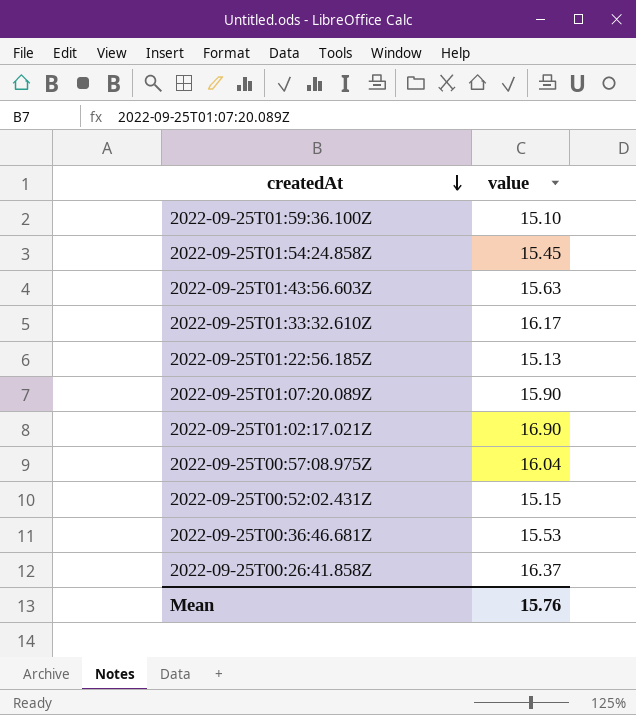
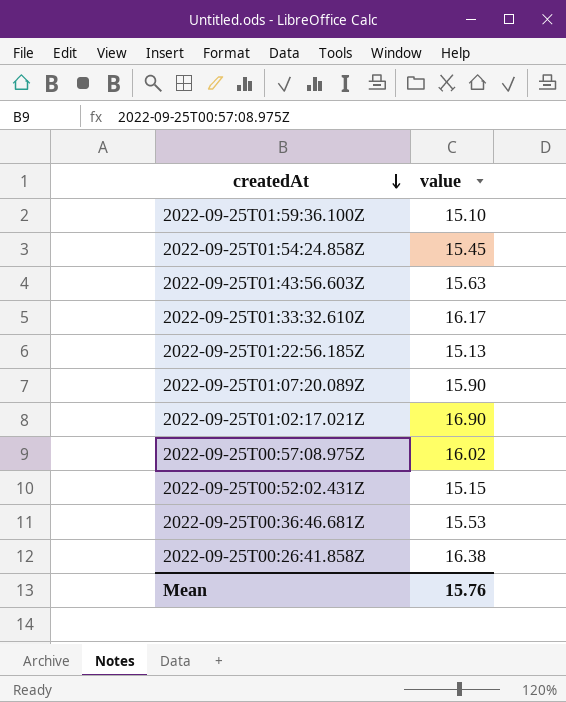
2022-09-25T00:57:08.975Z | value: 16.04 -> 16.02
2022-09-25T00:26:41.858Z | value: 16.37 -> 16.38

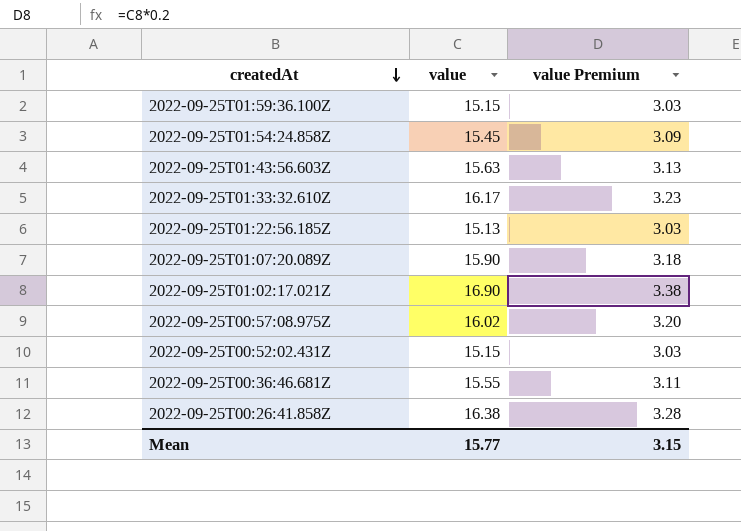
column value Premium | formula: none -> [value] * 0.2
2022-09-25T01:59:36.100Z | value: 15.10 -> 15.15
2022-09-25T00:36:46.681Z | value: 15.53 -> 15.55
Mean | value: 15.76 -> 15.77

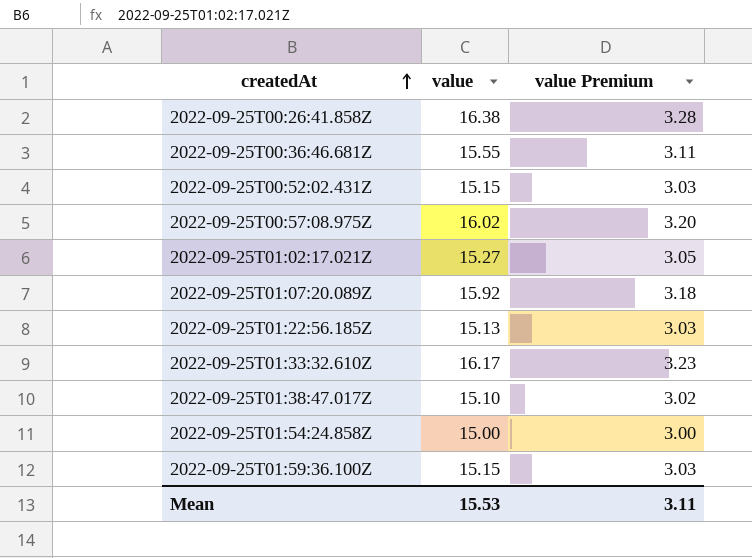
row order: createdAt descending -> createdAt ascending
row 2022-09-25T01:43:56.603Z: 15.63 | 3.13 -> none
2022-09-25T01:02:17.021Z | value: 16.90 -> 15.27
2022-09-25T01:02:17.021Z | value Premium: 3.38 -> 3.05
2022-09-25T01:07:20.089Z | value: 15.90 -> 15.92
row 2022-09-25T01:38:47.017Z: none -> 15.10 | 3.02
2022-09-25T01:54:24.858Z | value: 15.45 -> 15.00
2022-09-25T01:54:24.858Z | value Premium: 3.09 -> 3.00
Mean | value: 15.77 -> 15.53
Mean | value Premium: 3.15 -> 3.11

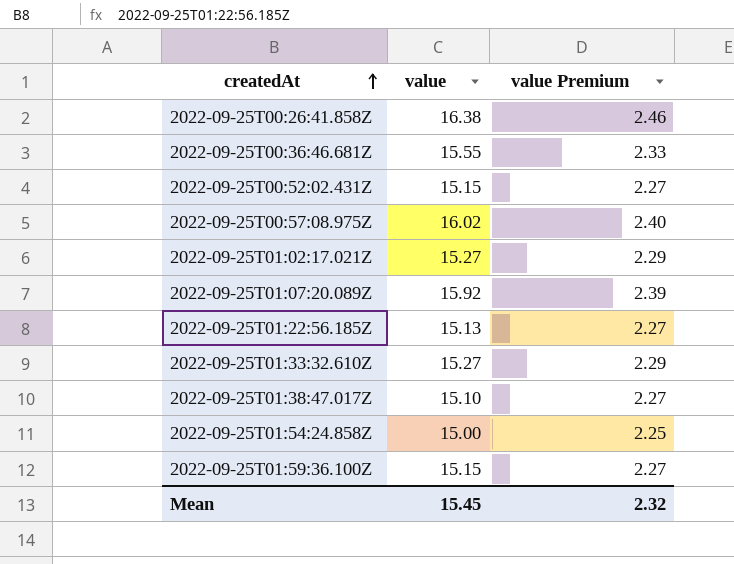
column value Premium | formula: [value] * 0.2 -> [value] * 0.15
2022-09-25T01:33:32.610Z | value: 16.17 -> 15.27
Mean | value: 15.53 -> 15.45
Mean | value Premium: 3.11 -> 2.32

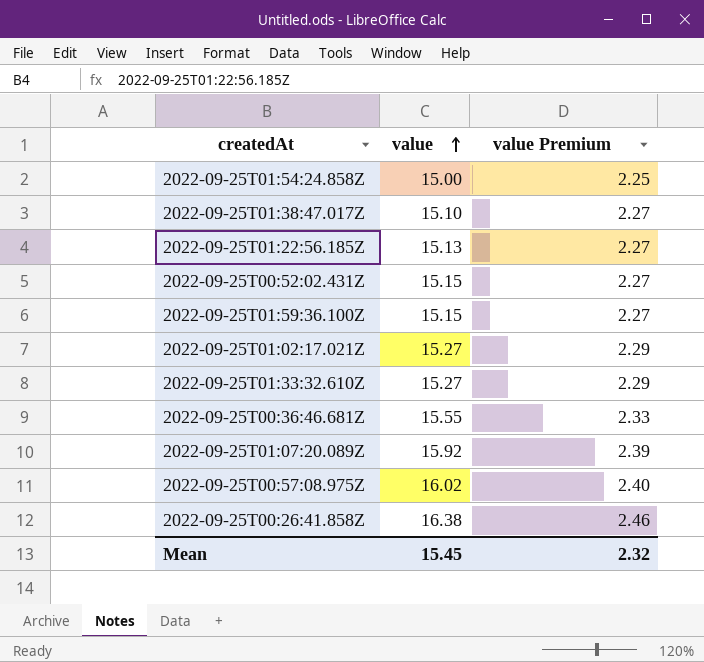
row order: createdAt ascending -> value ascending

